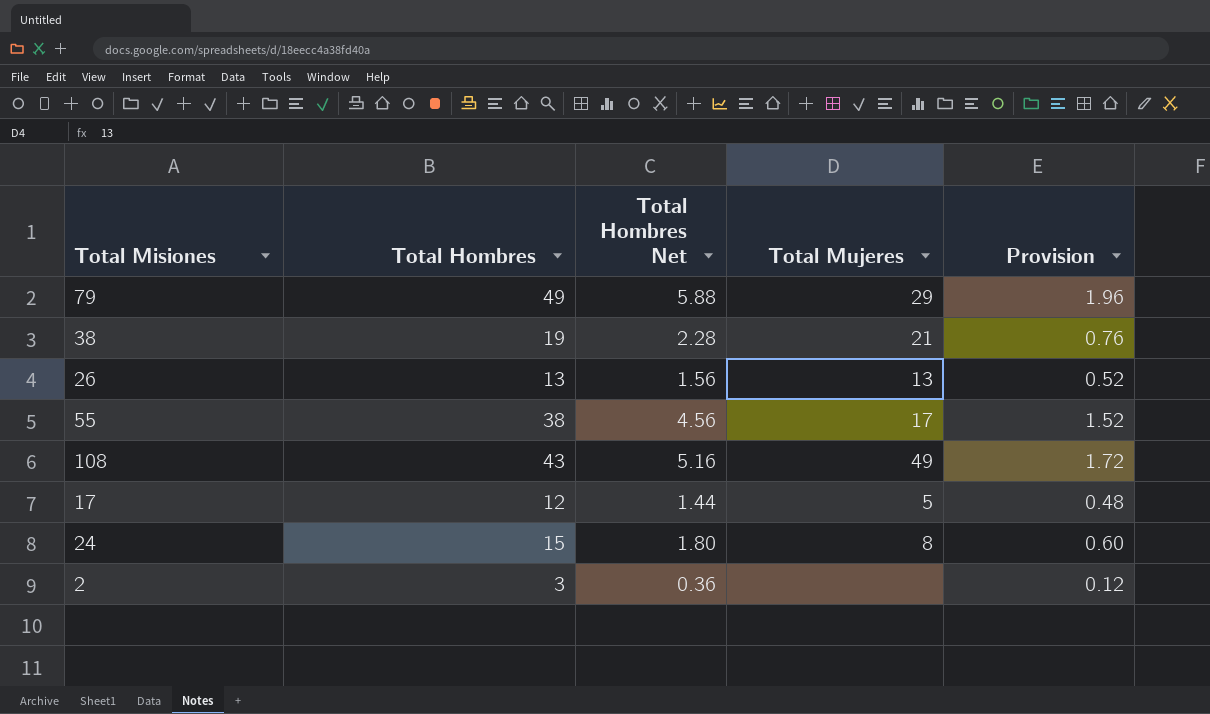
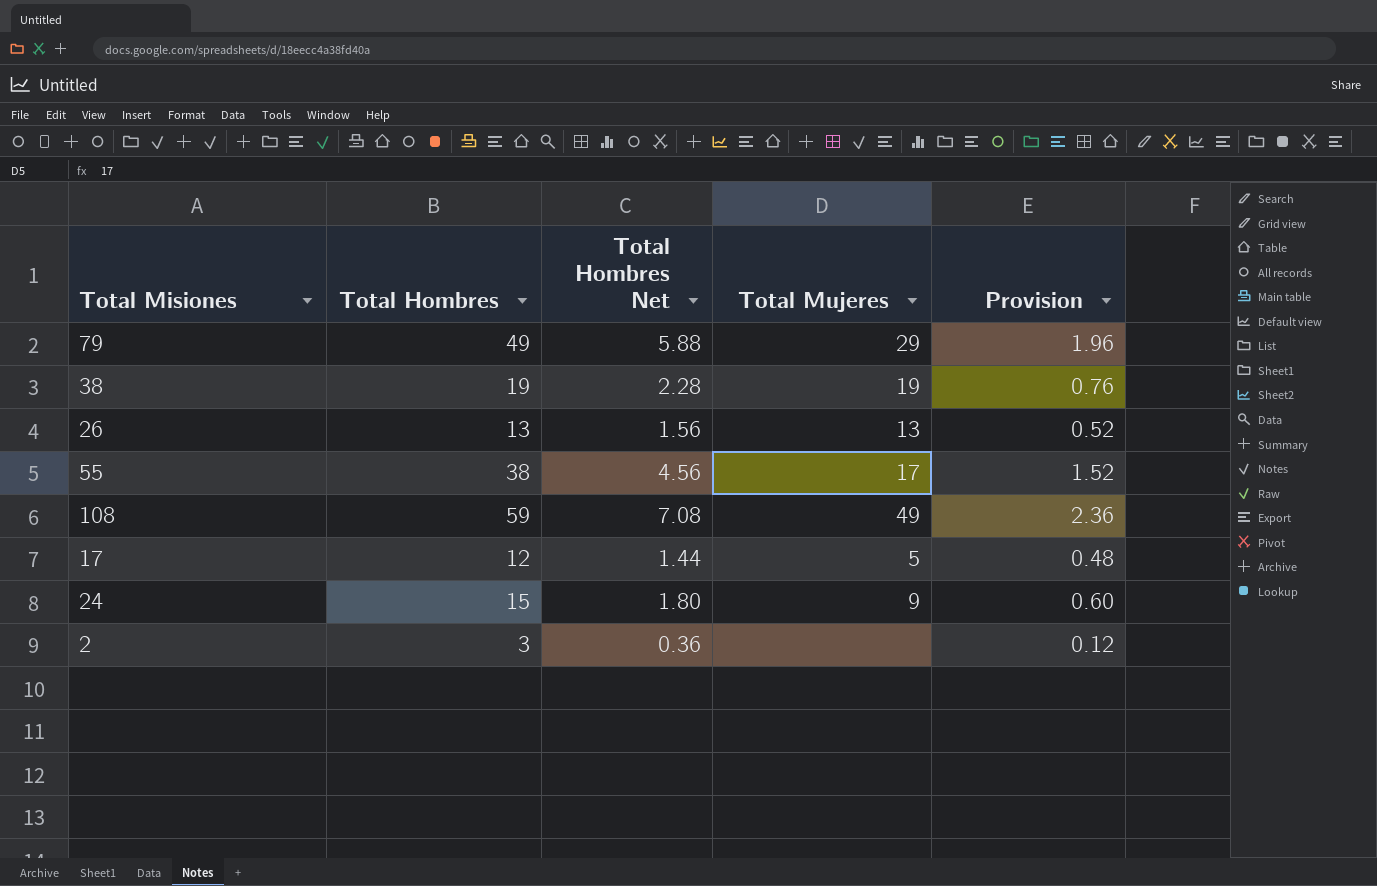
38 | Total Mujeres: 21 -> 19
108 | Total Hombres: 43 -> 59
108 | Total Hombres Net: 5.16 -> 7.08
108 | Provision: 1.72 -> 2.36
24 | Total Mujeres: 8 -> 9

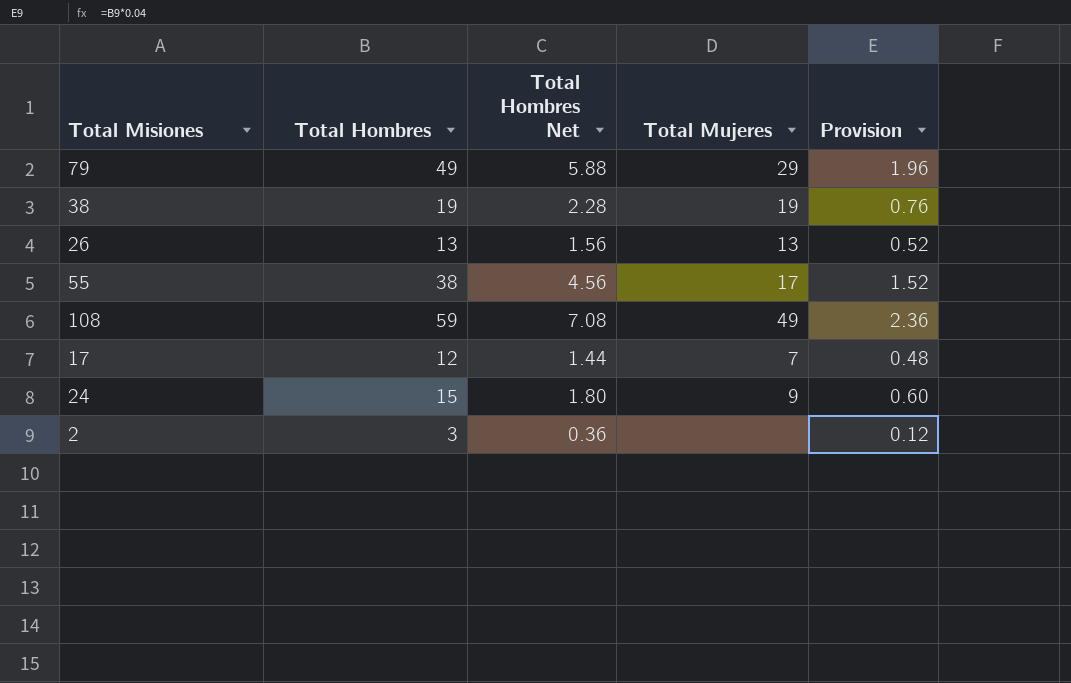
17 | Total Mujeres: 5 -> 7

